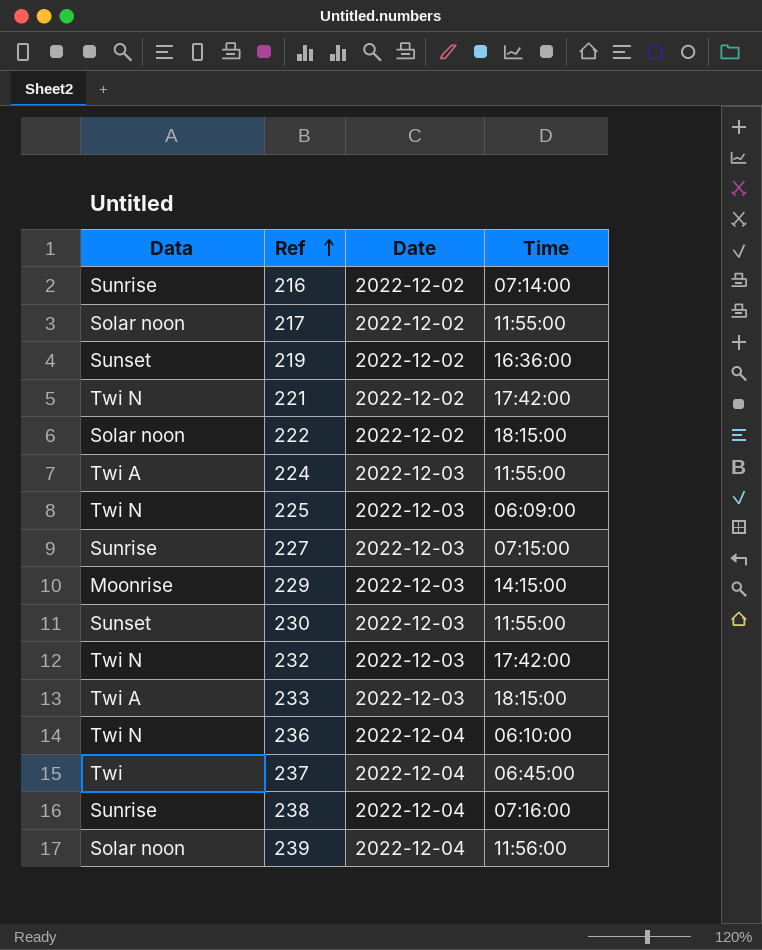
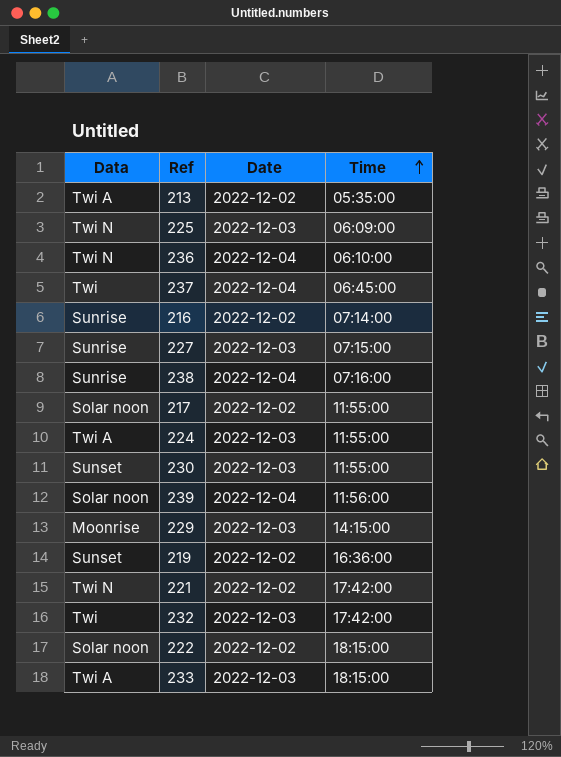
row order: Ref ascending -> Time ascending
row 213: none -> Twi A | 2022-12-02 | 05:35:00
232 | Data: Twi N -> Twi

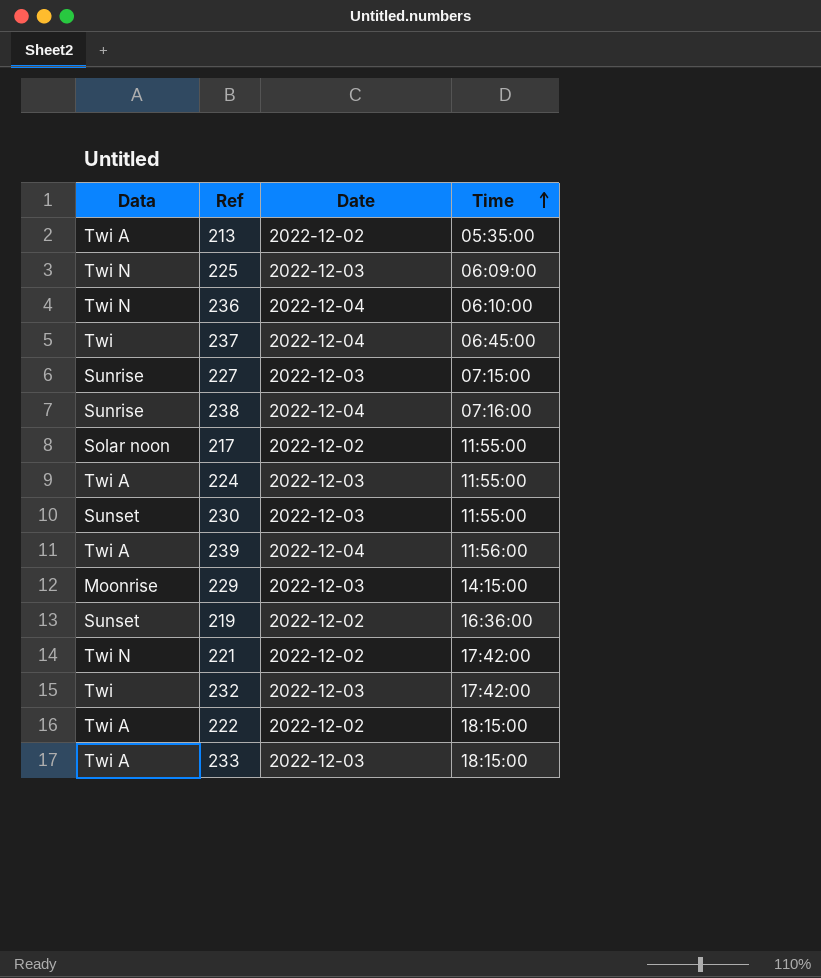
row 216: Sunrise | 2022-12-02 | 07:14:00 -> none
239 | Data: Solar noon -> Twi A
222 | Data: Solar noon -> Twi A

